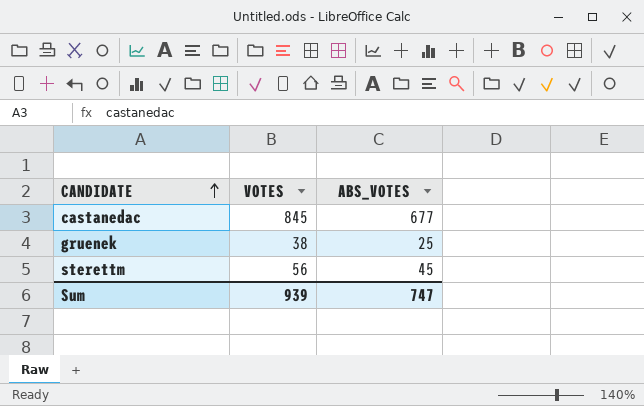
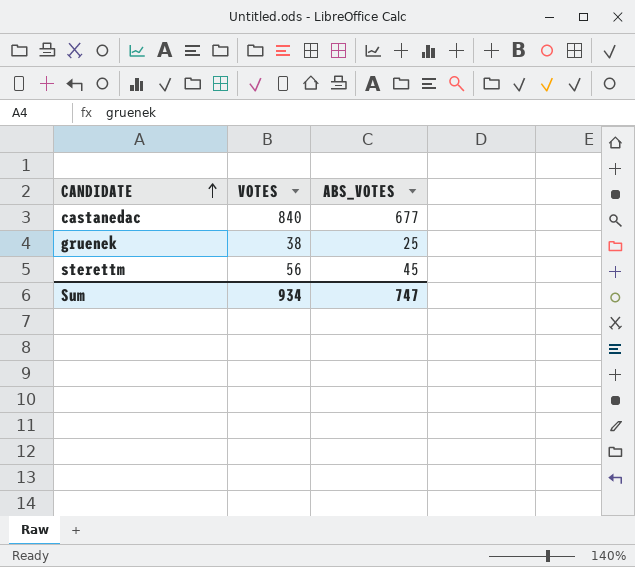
castanedac | VOTES: 845 -> 840
Sum | VOTES: 939 -> 934

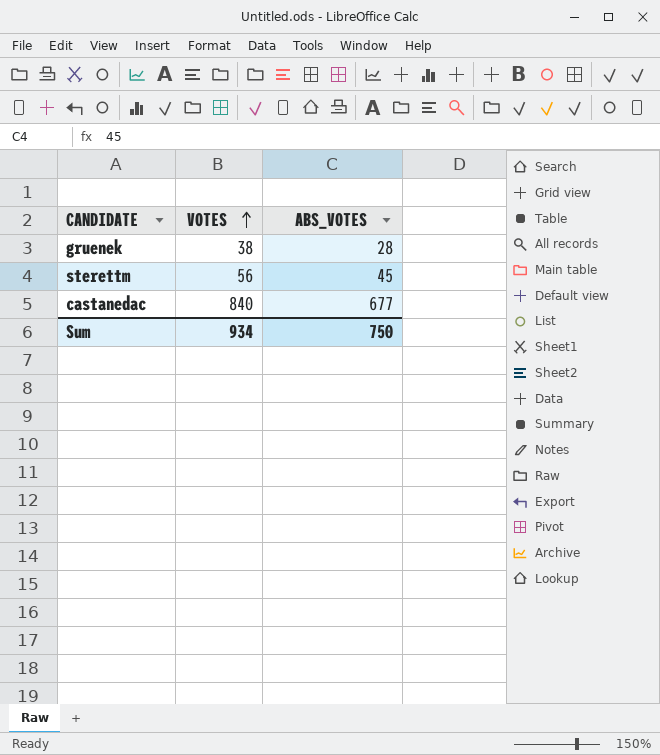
row order: CANDIDATE ascending -> VOTES ascending
gruenek | ABS_VOTES: 25 -> 28
Sum | ABS_VOTES: 747 -> 750

